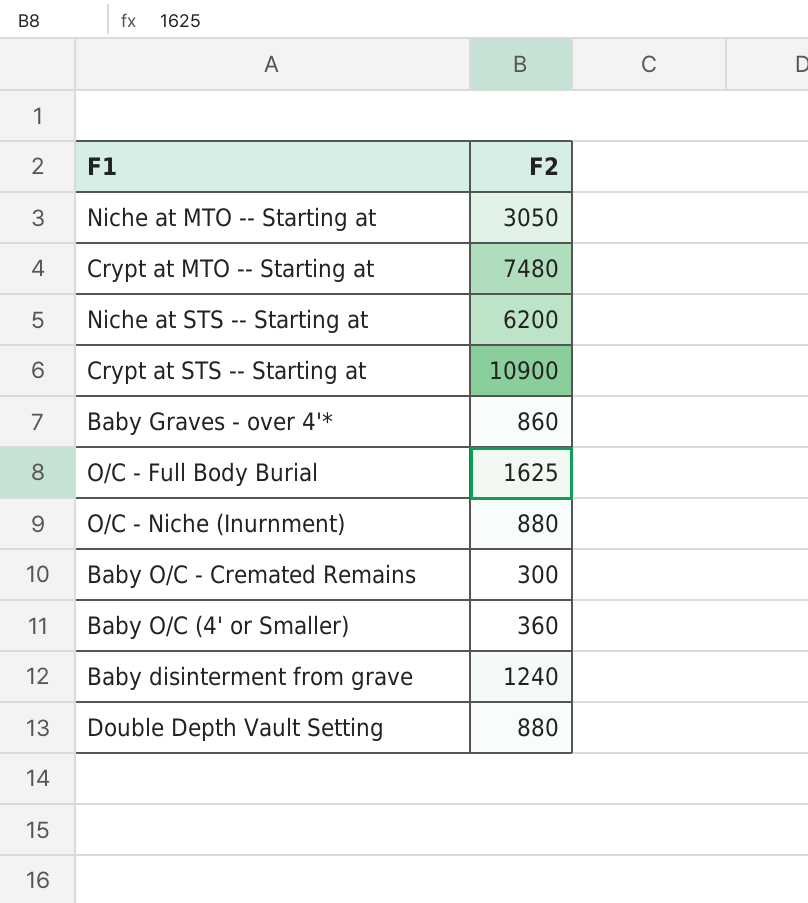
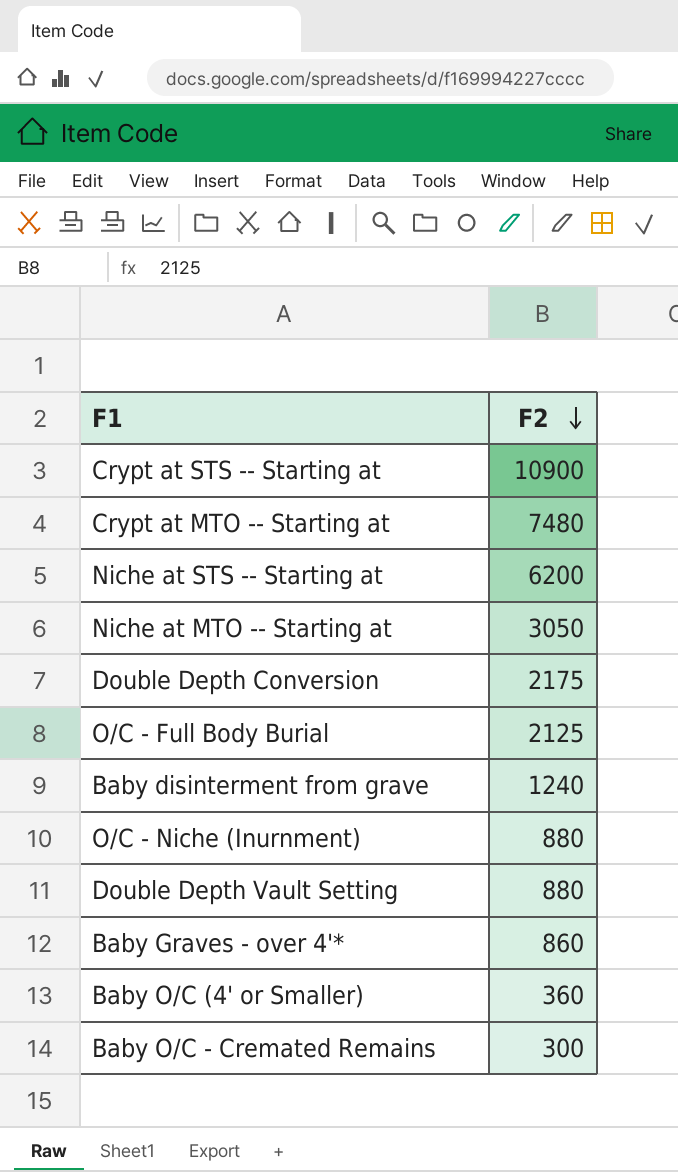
row order: none -> F2 descending
row Double Depth Conversion: none -> 2175
O/C - Full Body Burial | F2: 1625 -> 2125

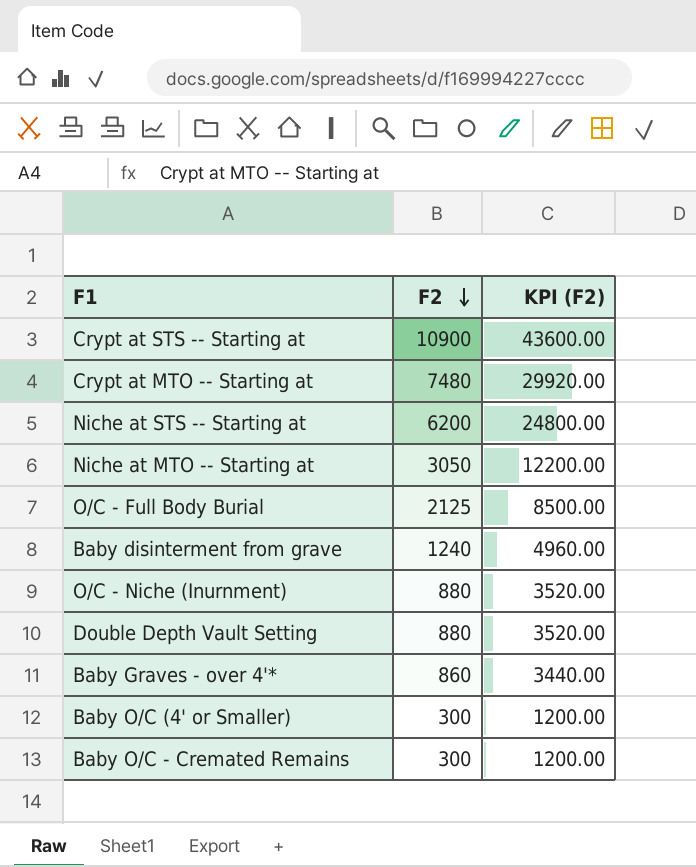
column KPI (F2) | formula: none -> [F2] * 4
row Double Depth Conversion: 2175 -> none
Baby O/C (4' or Smaller) | F2: 360 -> 300

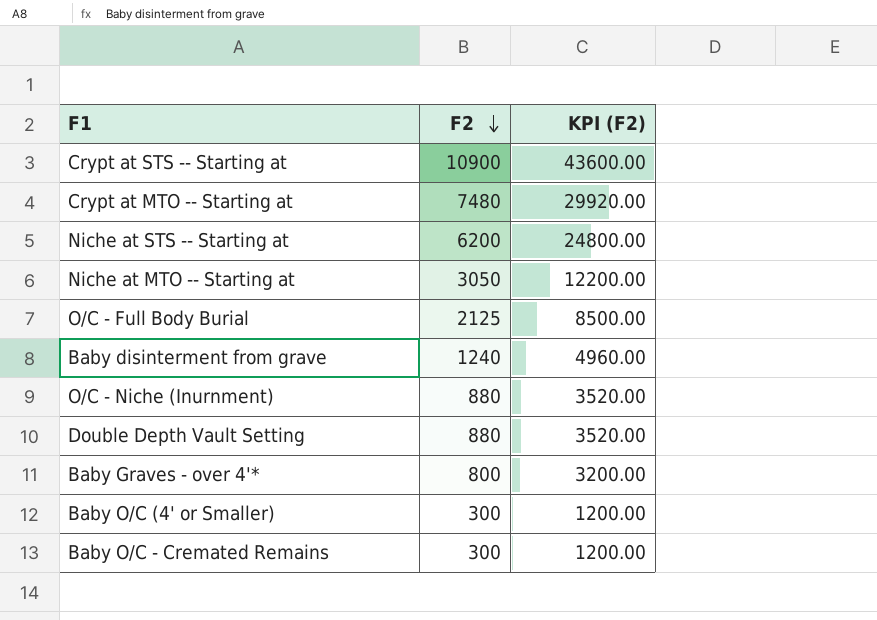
Baby Graves - over 4'* | F2: 860 -> 800
Baby Graves - over 4'* | KPI (F2): 3440.00 -> 3200.00

